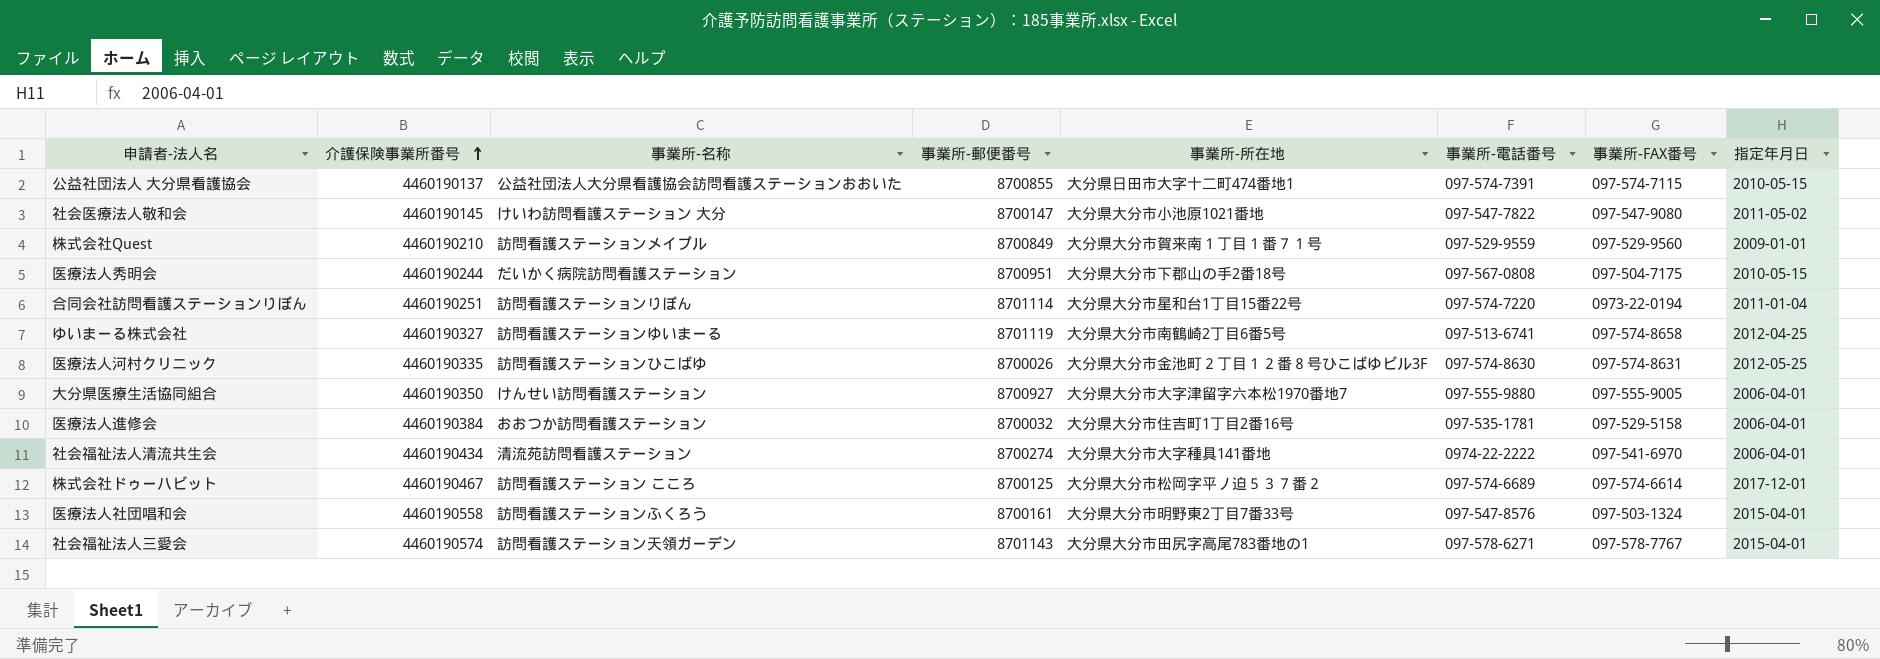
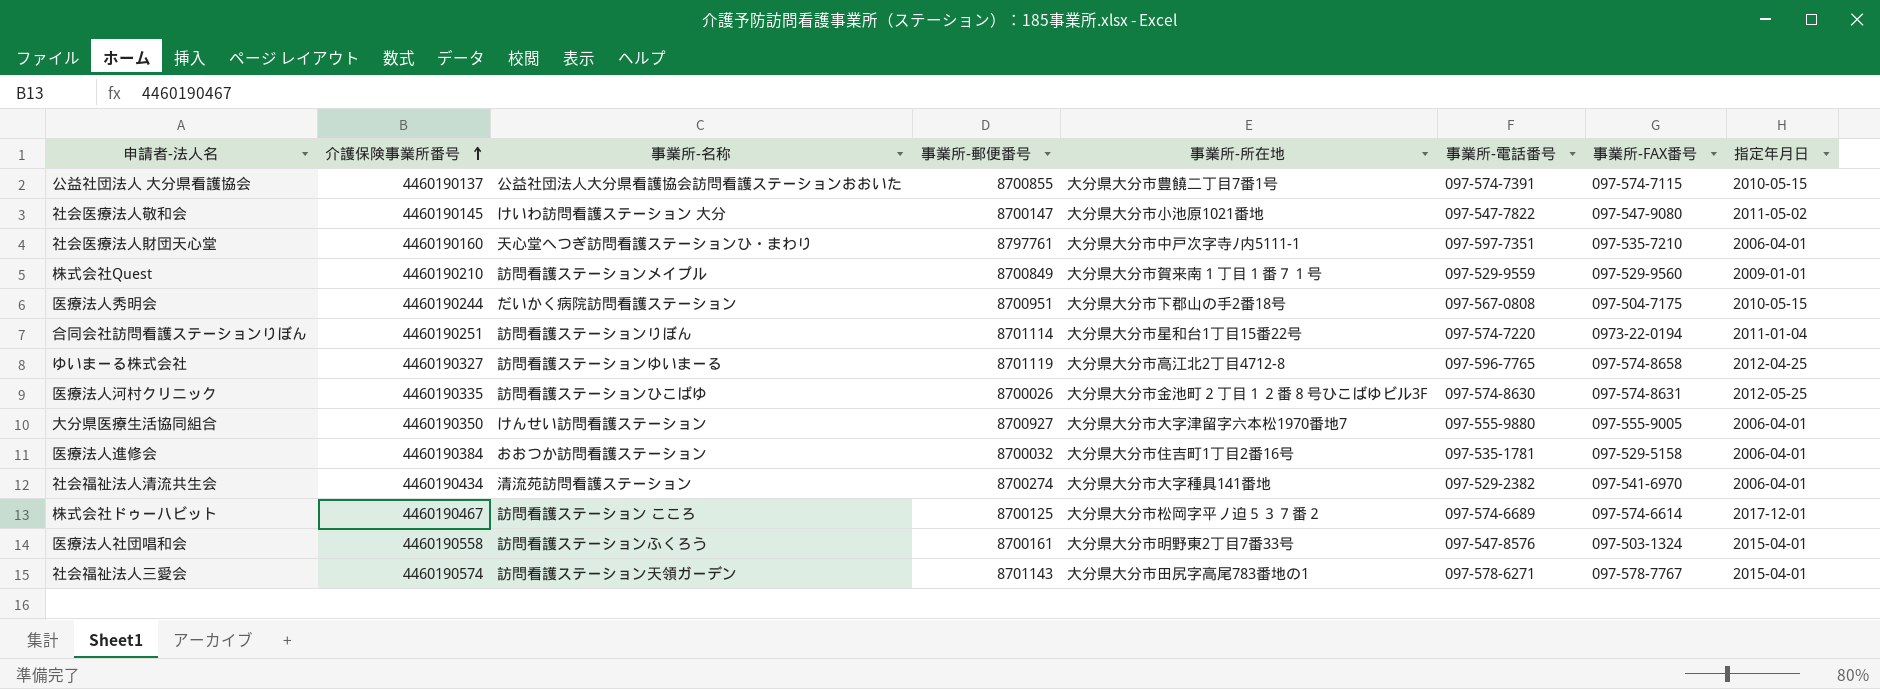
公益社団法人 大分県看護協会 | 事業所-所在地: 大分県日田市大字十二町474番地1 -> 大分県大分市豊饒二丁目7番1号
row 社会医療法人財団天心堂: none -> 4460190160 | 天心堂へつぎ訪問看護ステーションひ・まわり | 8797761 | 大分県大分市中戸次字寺ﾉ内5111-1 | 097-597-7351 | 097-535-7210 | 2006-04-01
ゆいまーる株式会社 | 事業所-所在地: 大分県大分市南鶴崎2丁目6番5号 -> 大分県大分市高江北2丁目4712-8
ゆいまーる株式会社 | 事業所-電話番号: 097-513-6741 -> 097-596-7765
社会福祉法人清流共生会 | 事業所-電話番号: 0974-22-2222 -> 097-529-2382

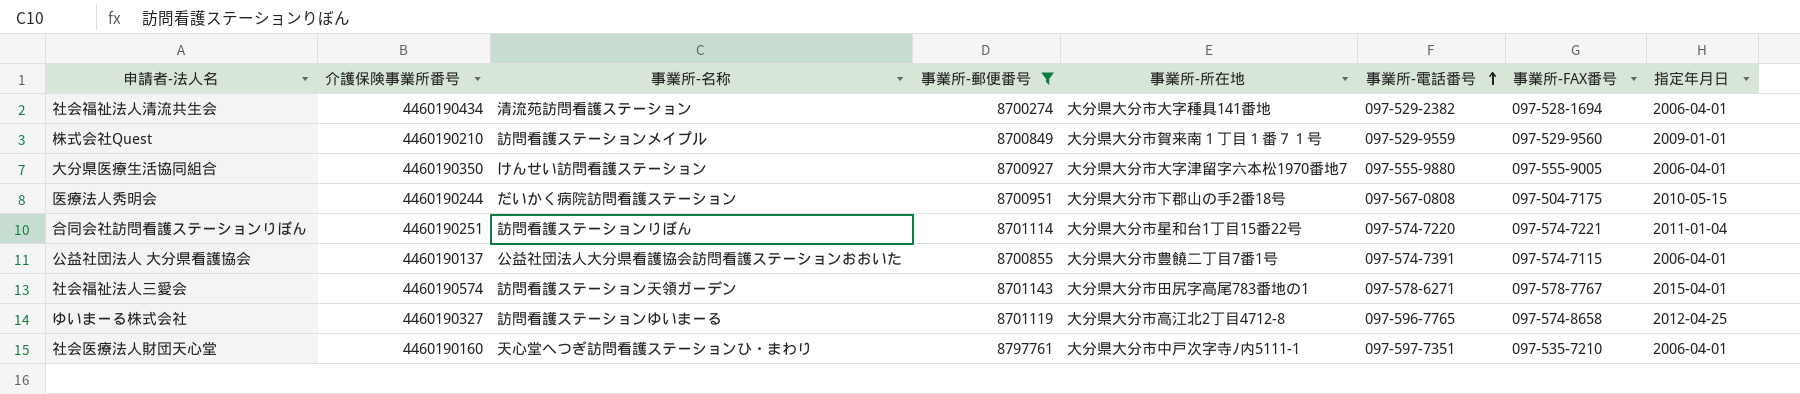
filter: none -> 事業所-郵便番号 >= 8700274
row order: 介護保険事業所番号 ascending -> 事業所-電話番号 ascending
社会福祉法人清流共生会 | 事業所-FAX番号: 097-541-6970 -> 097-528-1694
合同会社訪問看護ステーションりぼん | 事業所-FAX番号: 0973-22-0194 -> 097-574-7221
公益社団法人 大分県看護協会 | 指定年月日: 2010-05-15 -> 2006-04-01

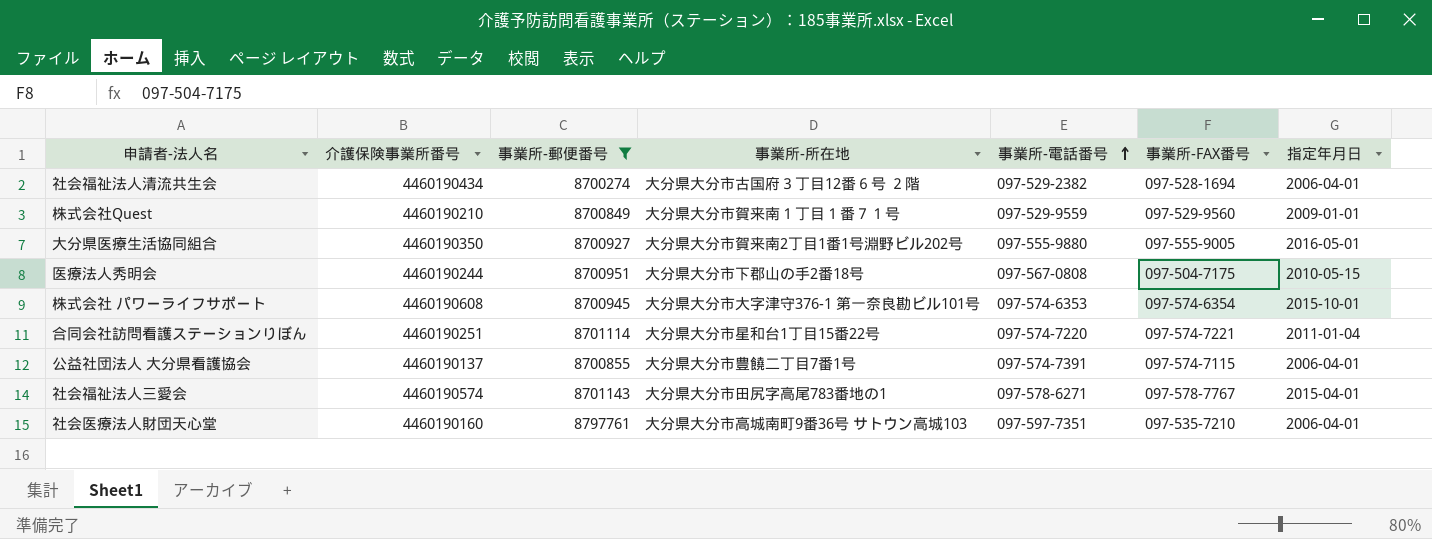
column 事業所-名称 | position: 3 -> none
row ゆいまーる株式会社: 4460190327 | 訪問看護ステーションゆいまーる | 8701119 | 大分県大分市高江北2丁目4712-8 | 097-596-7765 | 097-574-8658 | 2012-04-25 -> none
社会福祉法人清流共生会 | 事業所-所在地: 大分県大分市大字種具141番地 -> 大分県大分市古国府３丁目12番６号 ２階
大分県医療生活協同組合 | 事業所-所在地: 大分県大分市大字津留字六本松1970番地7 -> 大分県大分市賀来南2丁目1番1号淵野ビル202号
大分県医療生活協同組合 | 指定年月日: 2006-04-01 -> 2016-05-01
row 株式会社 パワーライフサポート: none -> 4460190608 | 8700945 | 大分県大分市大字津守376-1 第一奈良勘ビル101号 | 097-574-6353 | 097-574-6354 | 2015-10-01
社会医療法人財団天心堂 | 事業所-所在地: 大分県大分市中戸次字寺ﾉ内5111-1 -> 大分県大分市高城南町9番36号 サトウン高城103

